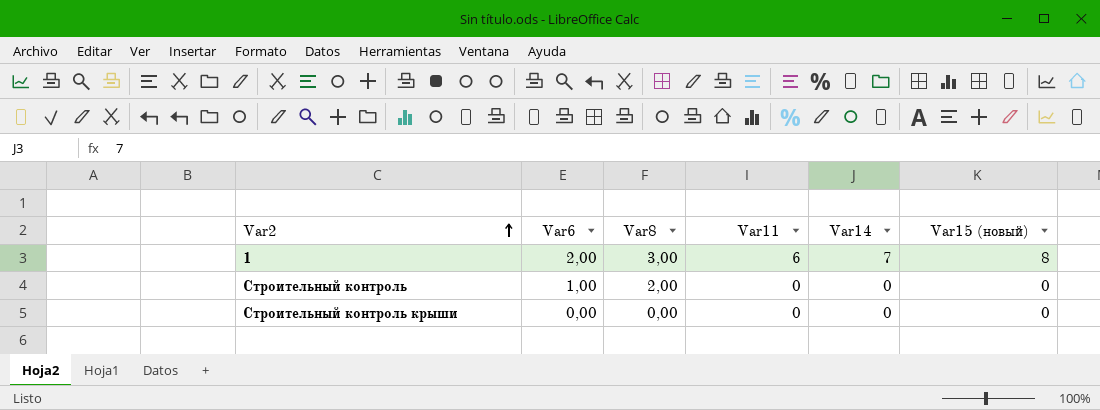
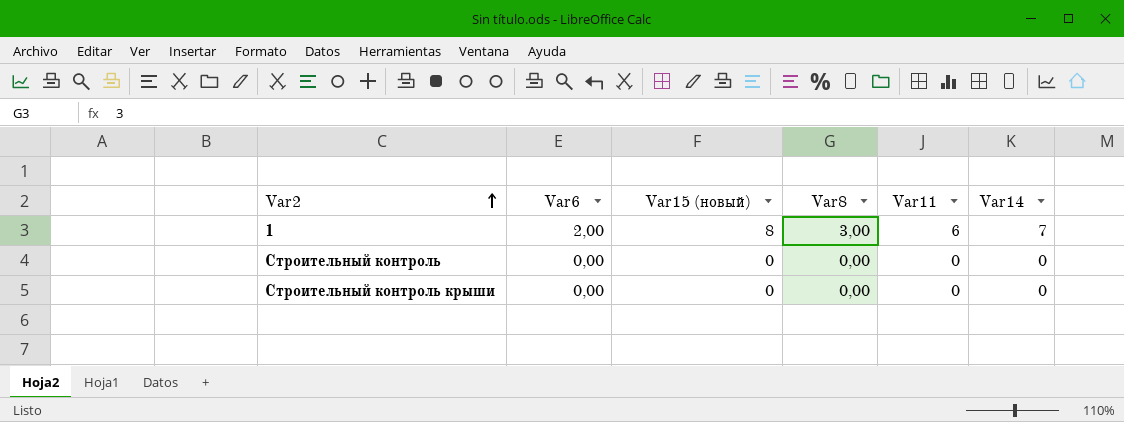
column Var15 (новый) | position: 6 -> 3
Строительный контроль | Var6: 1,00 -> 0,00
Строительный контроль | Var8: 2,00 -> 0,00

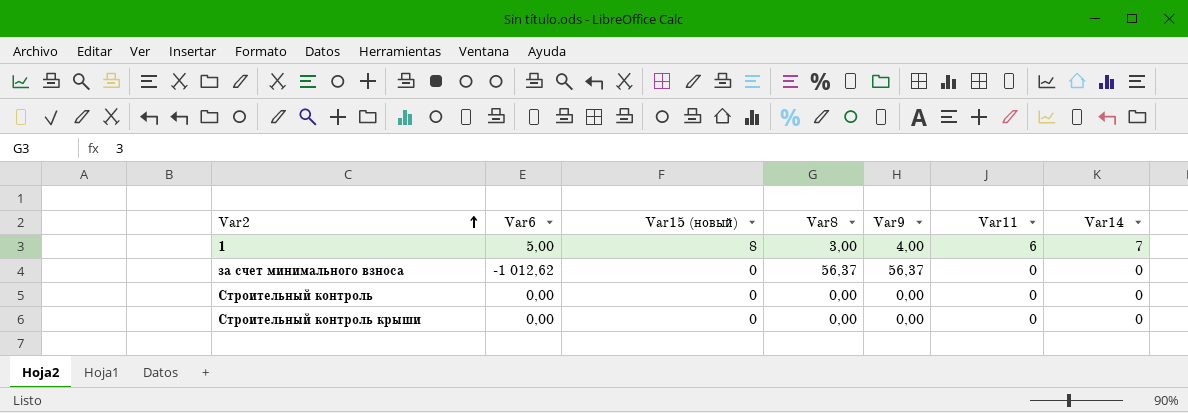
column Var9 | position: none -> 5
1 | Var6: 2,00 -> 5,00
row за счет минимального взноса: none -> -1 012,62 | 0 | 56,37 | 56,37 | 0 | 0

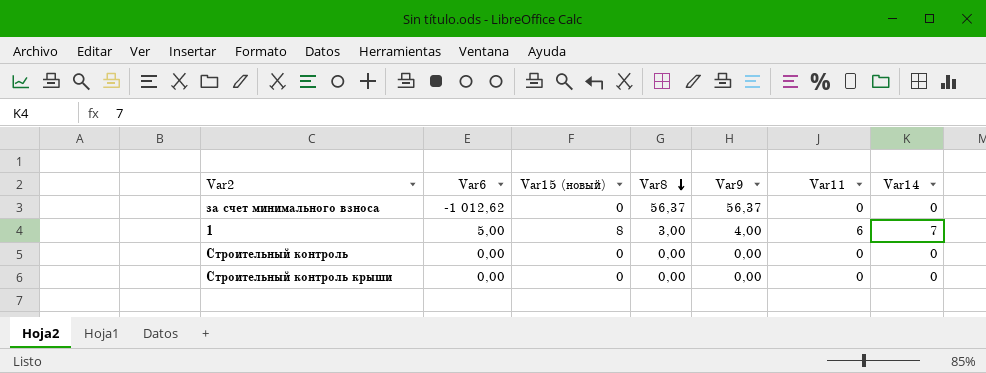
row order: Var2 ascending -> Var8 descending

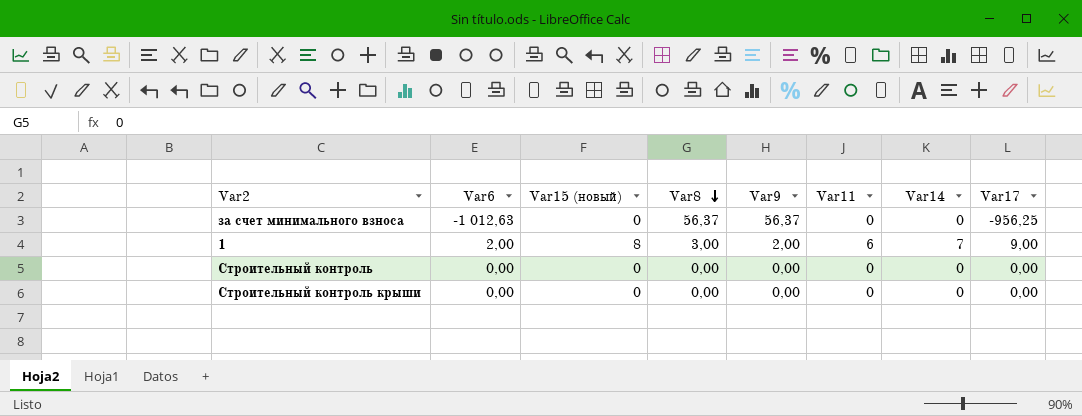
column Var17 | position: none -> 8
за счет минимального взноса | Var6: -1 012,62 -> -1 012,63
1 | Var6: 5,00 -> 2,00
1 | Var9: 4,00 -> 2,00

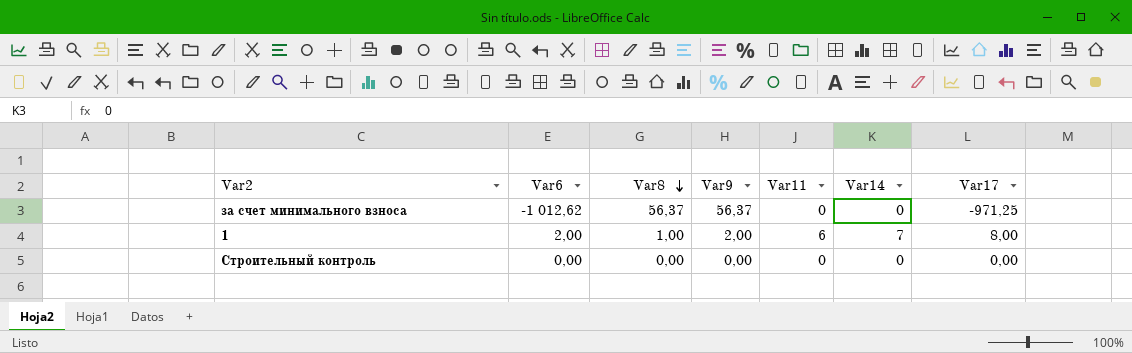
column Var15 (новый) | position: 3 -> none
row Строительный контроль крыши: 0,00 | 0 | 0,00 | 0,00 | 0 | 0 | 0,00 -> none
за счет минимального взноса | Var6: -1 012,63 -> -1 012,62
за счет минимального взноса | Var17: -956,25 -> -971,25
1 | Var8: 3,00 -> 1,00
1 | Var17: 9,00 -> 8,00

